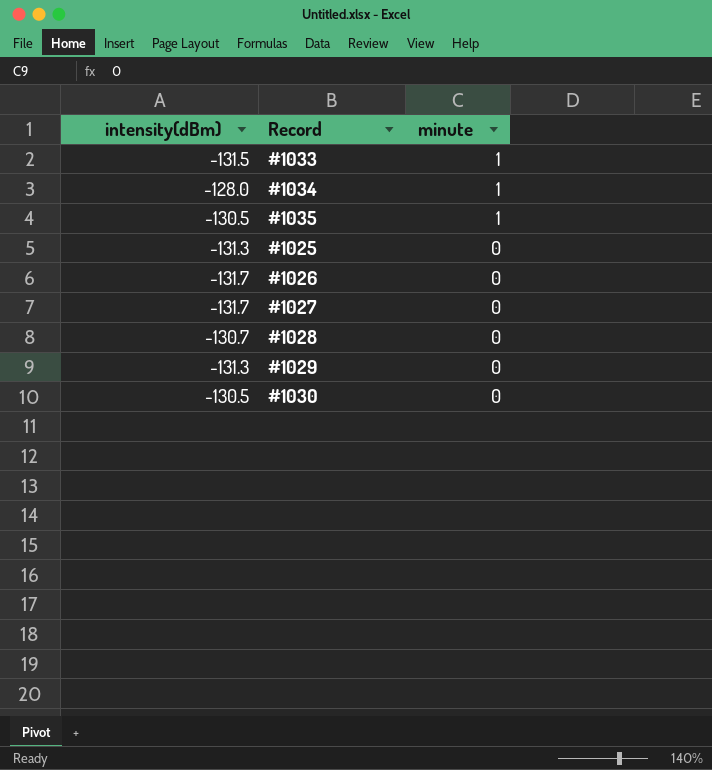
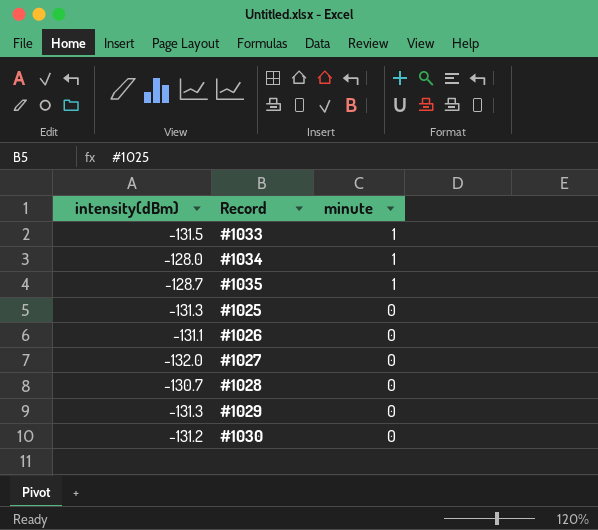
#1035 | intensity(dBm): -130.5 -> -128.7
#1026 | intensity(dBm): -131.7 -> -131.1
#1027 | intensity(dBm): -131.7 -> -132.0
#1030 | intensity(dBm): -130.5 -> -131.2

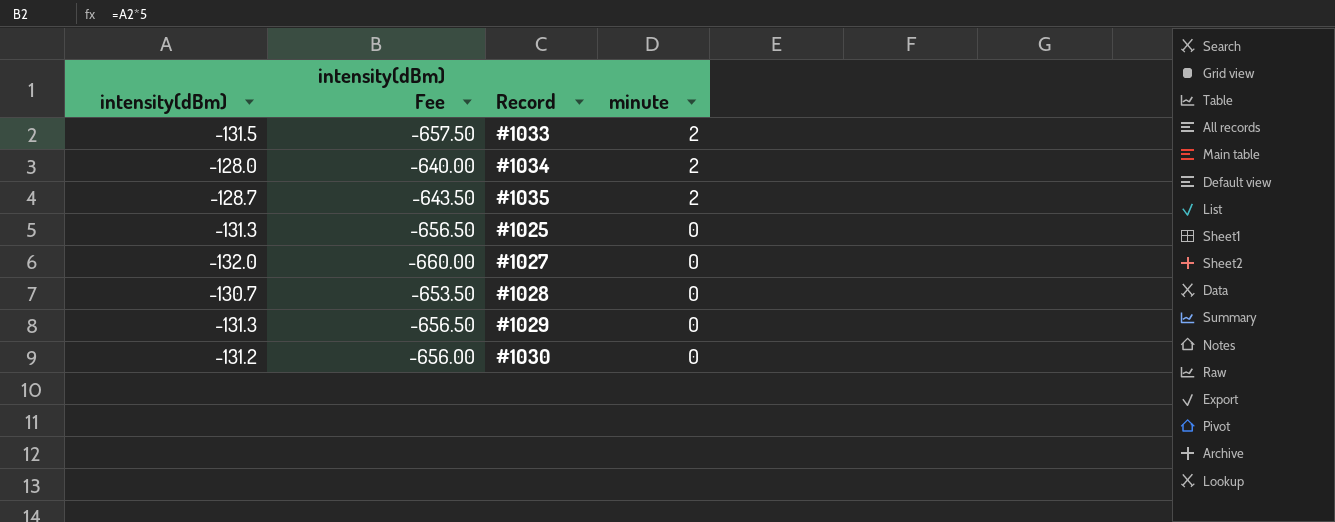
column intensity(dBm) Fee | formula: none -> [intensity(dBm)] * 5
row #1026: -131.1 | 0 -> none
#1033 | minute: 1 -> 2
#1034 | minute: 1 -> 2
#1035 | minute: 1 -> 2

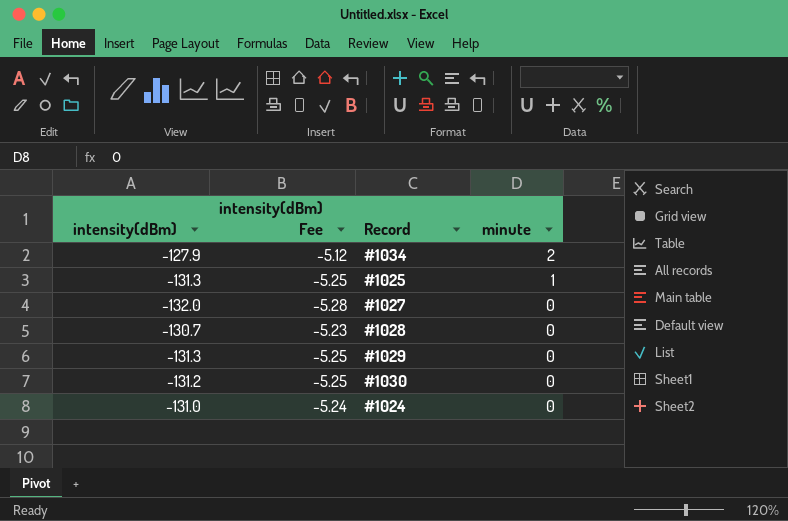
column intensity(dBm) Fee | formula: [intensity(dBm)] * 5 -> [intensity(dBm)] * 0.04
row #1033: -131.5 | -657.50 | 2 -> none
row #1035: -128.7 | -643.50 | 2 -> none
#1034 | intensity(dBm): -128.0 -> -127.9
#1025 | minute: 0 -> 1
row #1024: none -> -131.0 | -5.24 | 0

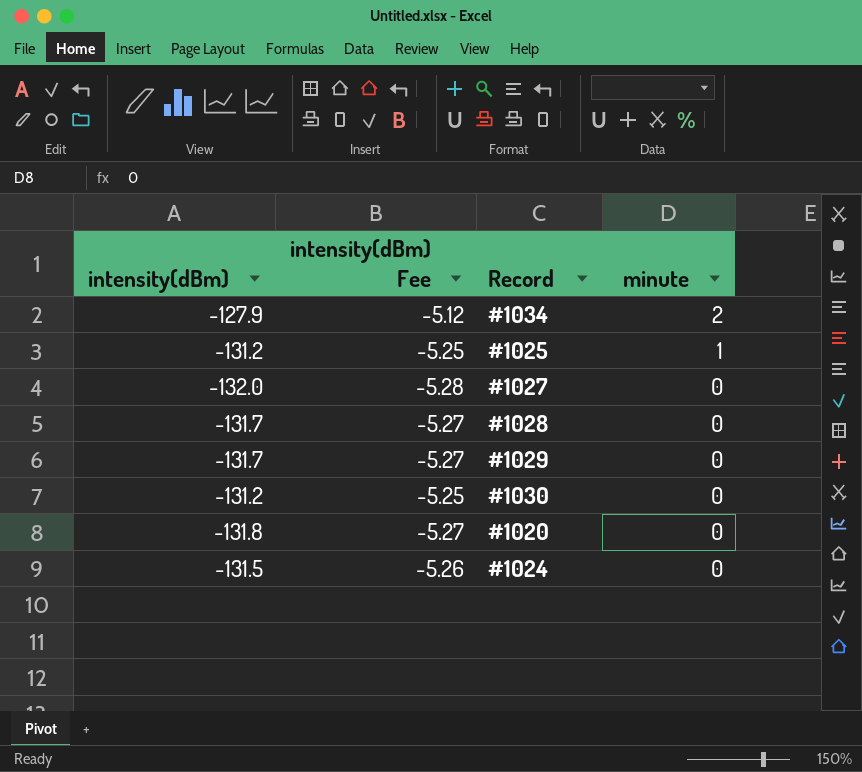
#1025 | intensity(dBm): -131.3 -> -131.2
#1028 | intensity(dBm): -130.7 -> -131.7
#1028 | intensity(dBm) Fee: -5.23 -> -5.27
#1029 | intensity(dBm): -131.3 -> -131.7
#1029 | intensity(dBm) Fee: -5.25 -> -5.27
row #1020: none -> -131.8 | -5.27 | 0
#1024 | intensity(dBm): -131.0 -> -131.5
#1024 | intensity(dBm) Fee: -5.24 -> -5.26

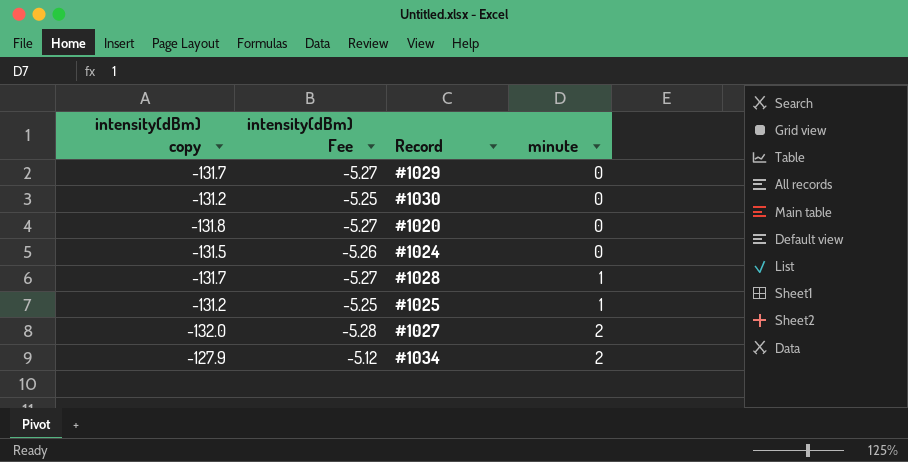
row order: minute descending -> minute ascending
column name: intensity(dBm) -> intensity(dBm) copy
#1028 | minute: 0 -> 1
#1027 | minute: 0 -> 2

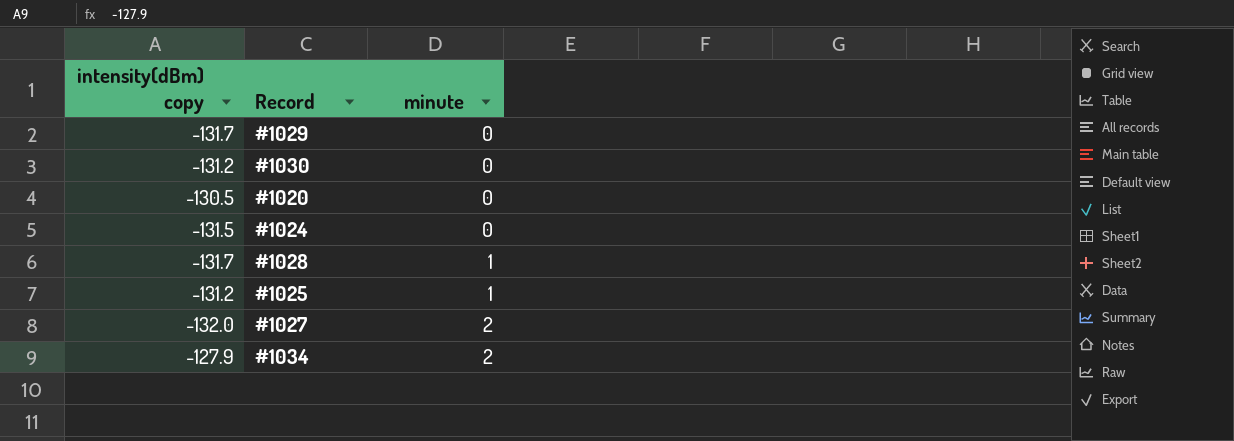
column intensity(dBm) Fee | formula: [intensity(dBm) copy] * 0.04 -> none
#1020 | intensity(dBm) copy: -131.8 -> -130.5

